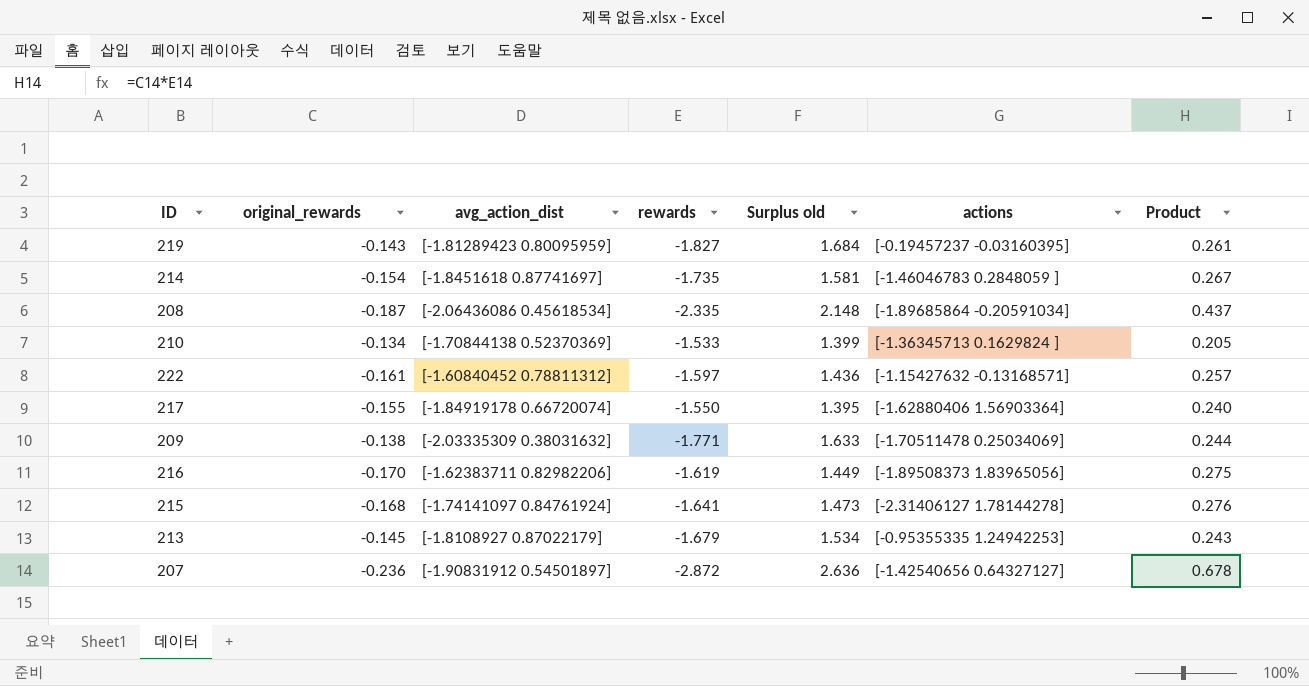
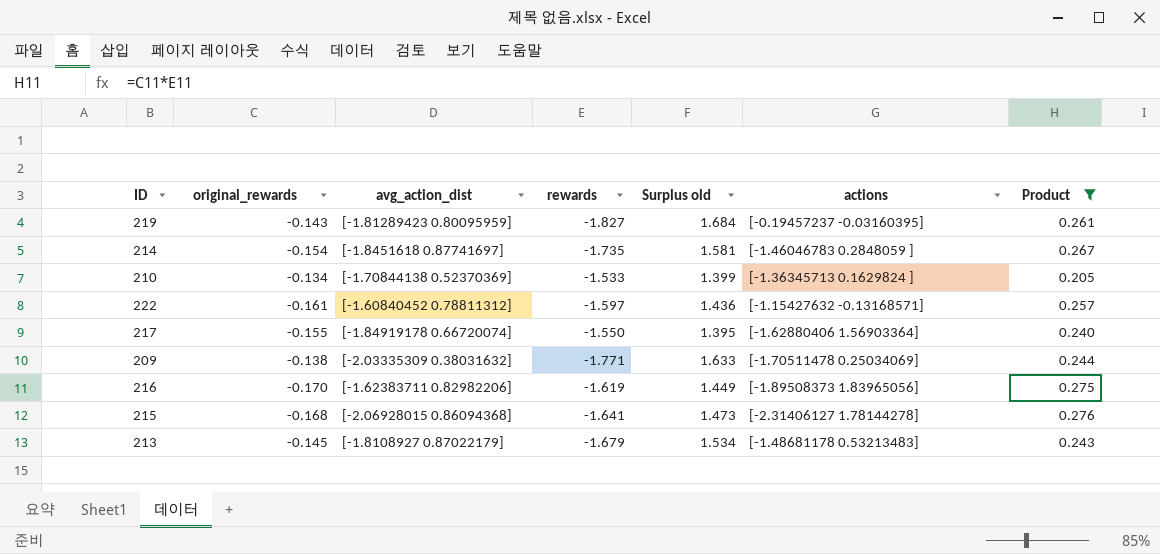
filter: none -> Product <= 0.276
215 | avg_action_dist: [-1.74141097 0.84761924] -> [-2.06928015 0.86094368]
213 | actions: [-0.95355335 1.24942253] -> [-1.48681178 0.53213483]

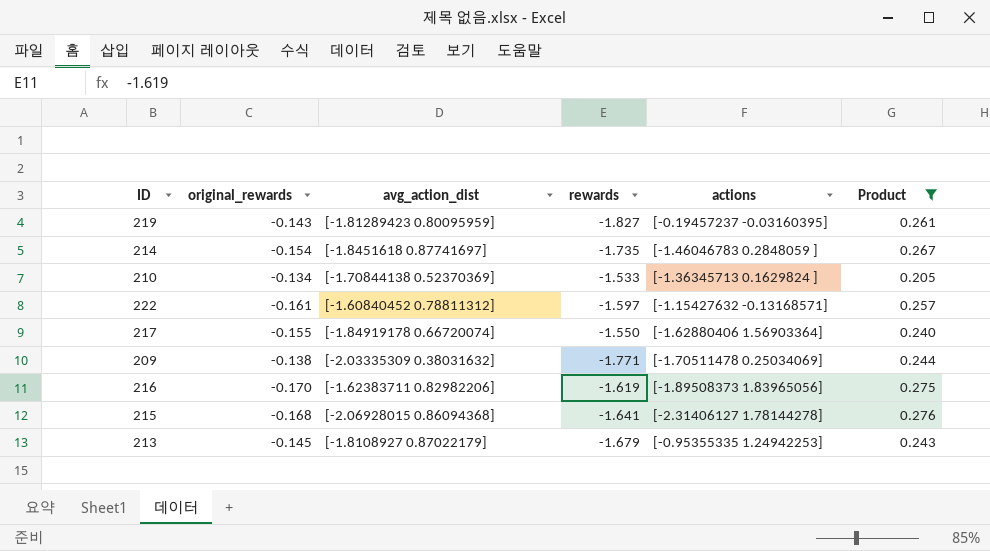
column Surplus old | formula: [original_rewards] - [rewards] -> none
213 | actions: [-1.48681178 0.53213483] -> [-0.95355335 1.24942253]

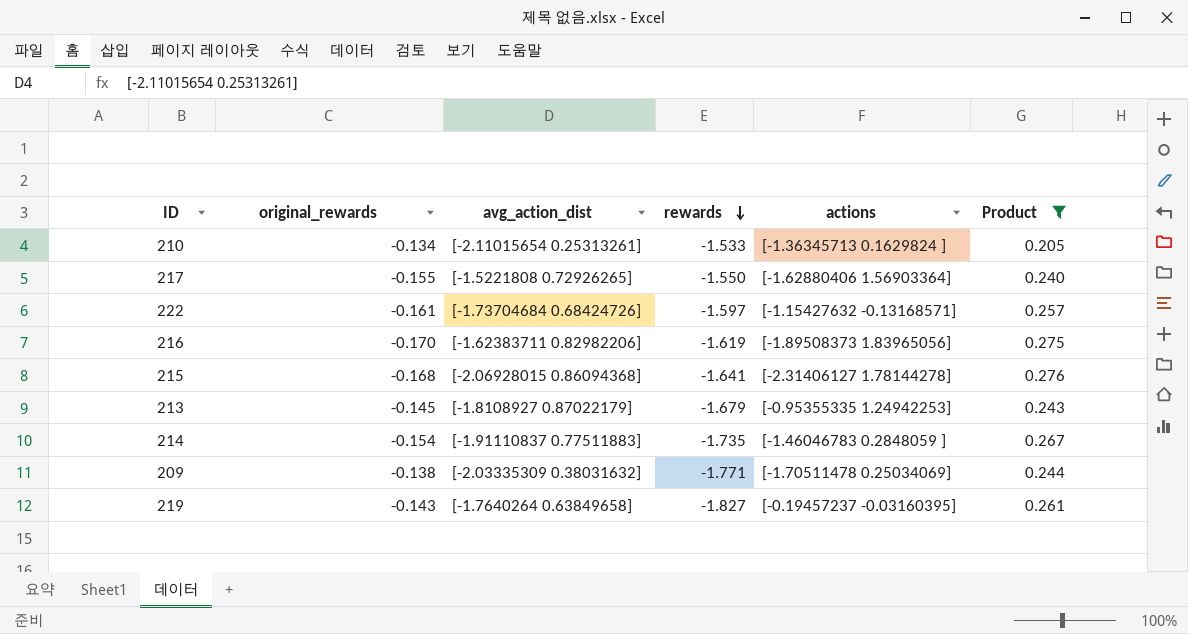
row order: none -> rewards descending
210 | avg_action_dist: [-1.70844138 0.52370369] -> [-2.11015654 0.25313261]
217 | avg_action_dist: [-1.84919178 0.66720074] -> [-1.5221808 0.72926265]
222 | avg_action_dist: [-1.60840452 0.78811312] -> [-1.73704684 0.68424726]
214 | avg_action_dist: [-1.8451618 0.87741697] -> [-1.91110837 0.77511883]
219 | avg_action_dist: [-1.81289423 0.80095959] -> [-1.7640264 0.63849658]

